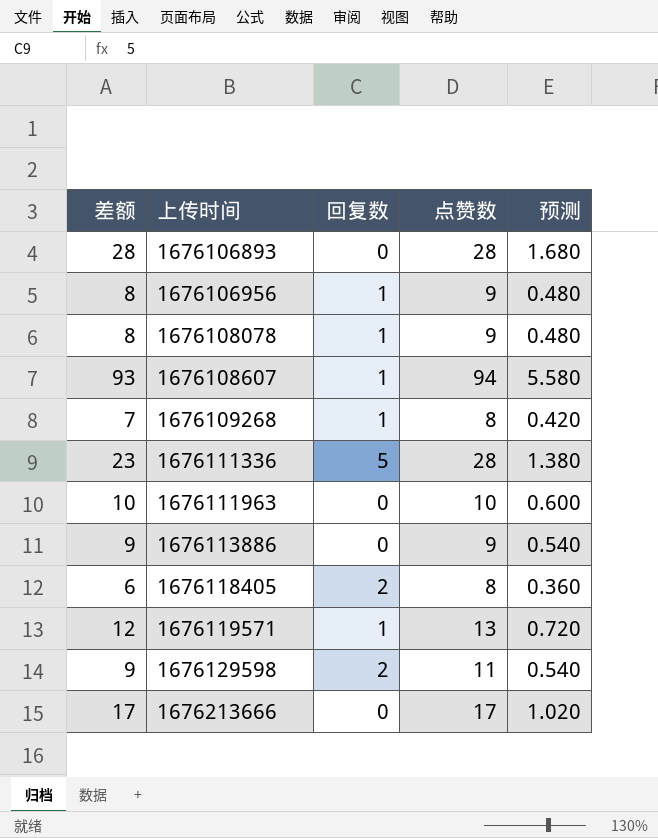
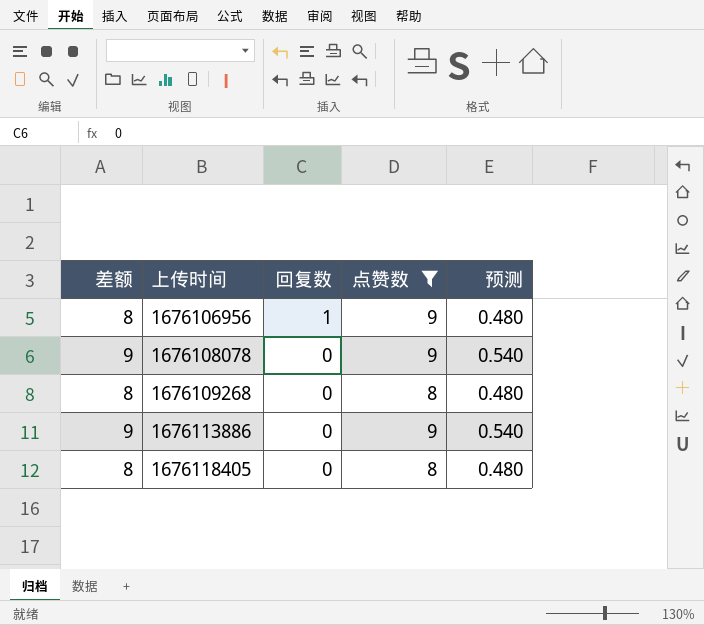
filter: none -> 点赞数 <= 9
1676108078 | 差额: 8 -> 9
1676108078 | 回复数: 1 -> 0
1676108078 | 预测: 0.480 -> 0.540
1676109268 | 差额: 7 -> 8
1676109268 | 回复数: 1 -> 0
1676109268 | 预测: 0.420 -> 0.480
1676118405 | 差额: 6 -> 8
1676118405 | 回复数: 2 -> 0
1676118405 | 预测: 0.360 -> 0.480

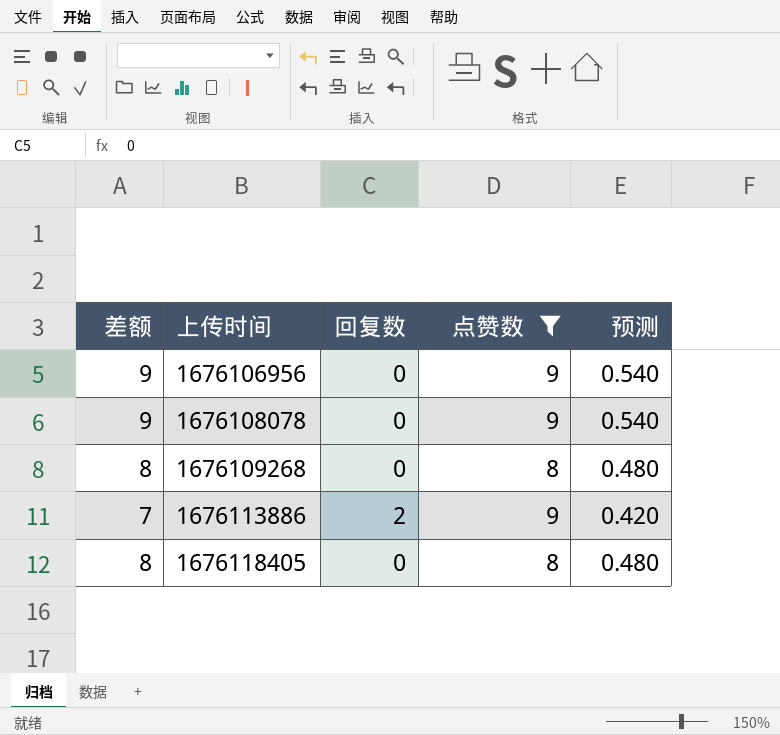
1676106956 | 差额: 8 -> 9
1676106956 | 回复数: 1 -> 0
1676106956 | 预测: 0.480 -> 0.540
1676113886 | 差额: 9 -> 7
1676113886 | 回复数: 0 -> 2
1676113886 | 预测: 0.540 -> 0.420

